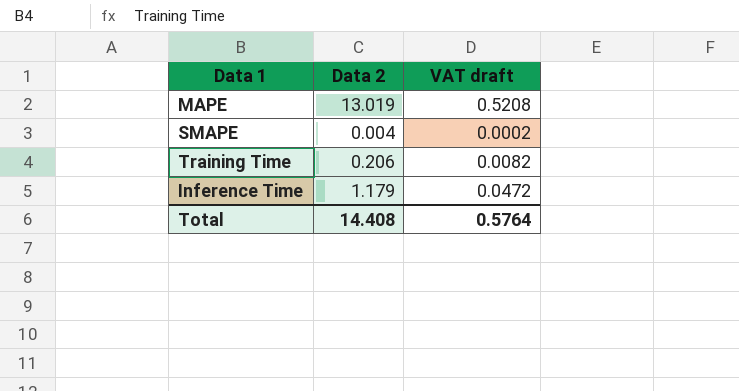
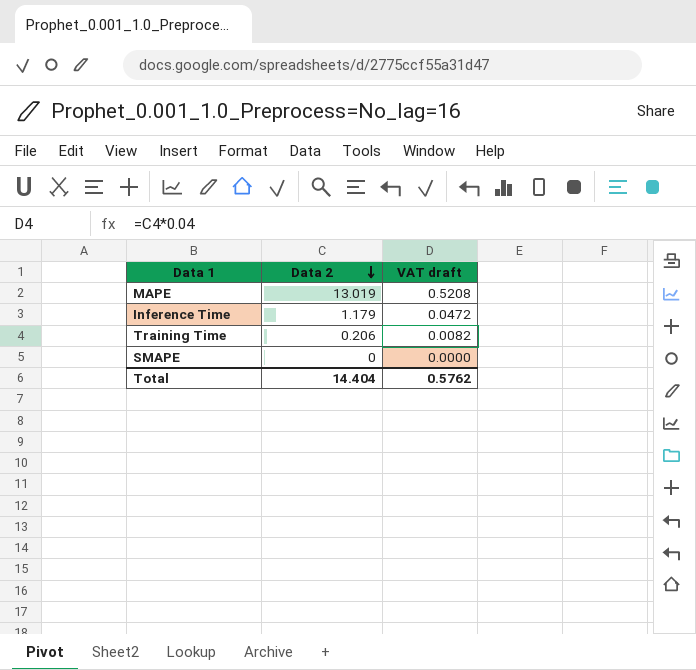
row order: none -> Data 2 descending
SMAPE | Data 2: 0.004 -> 0
SMAPE | VAT draft: 0.0002 -> 0.0000
Total | Data 2: 14.408 -> 14.404
Total | VAT draft: 0.5764 -> 0.5762

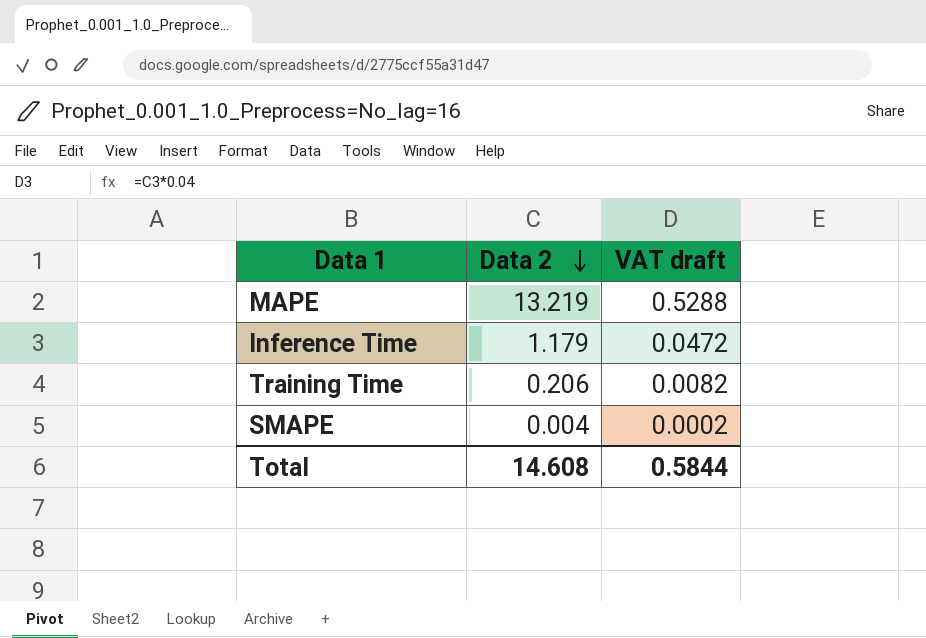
MAPE | Data 2: 13.019 -> 13.219
MAPE | VAT draft: 0.5208 -> 0.5288
SMAPE | Data 2: 0 -> 0.004
SMAPE | VAT draft: 0.0000 -> 0.0002
Total | Data 2: 14.404 -> 14.608
Total | VAT draft: 0.5762 -> 0.5844

